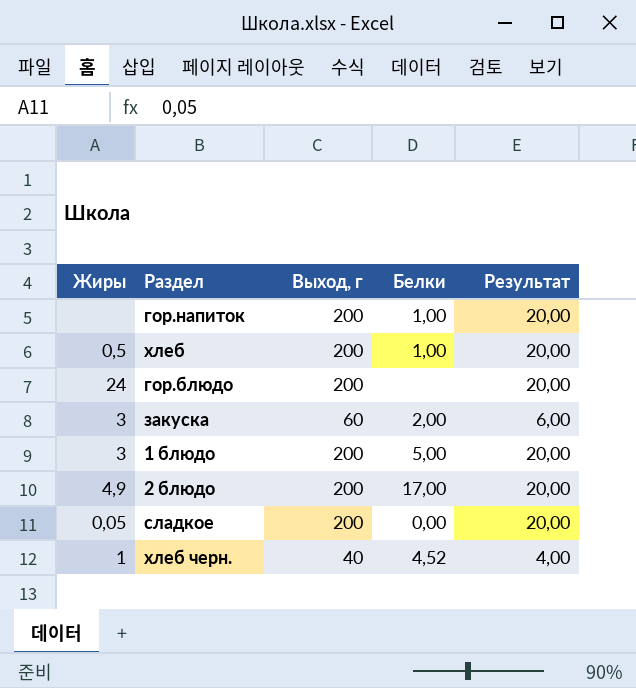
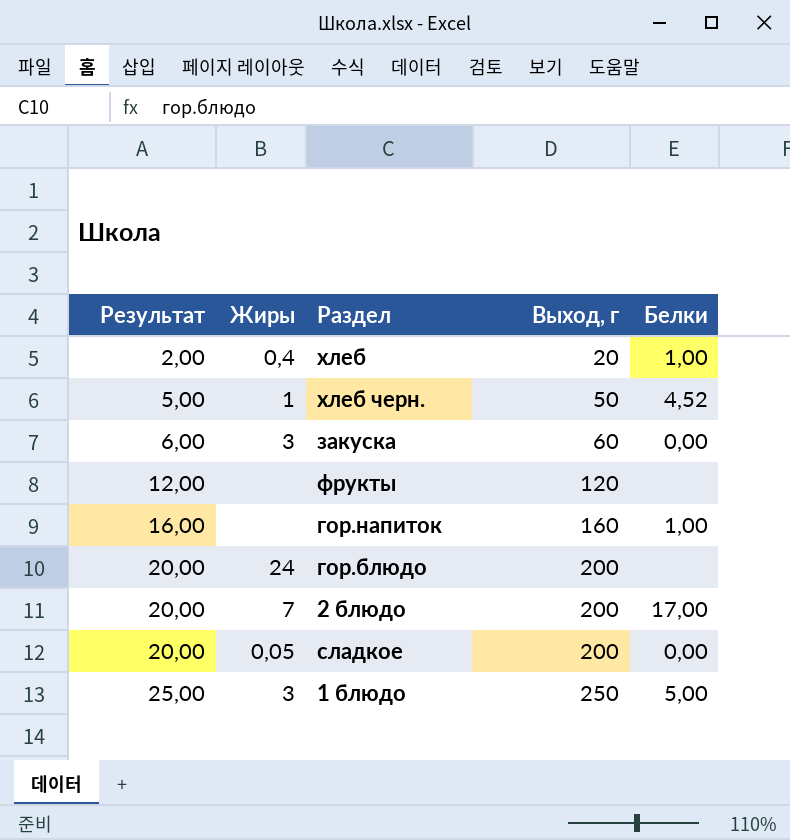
row order: none -> Результат ascending
column Результат | position: 5 -> 1
хлеб | Результат: 20,00 -> 2,00
хлеб | Жиры: 0,5 -> 0,4
хлеб | Выход, г: 200 -> 20
хлеб черн. | Результат: 4,00 -> 5,00
хлеб черн. | Выход, г: 40 -> 50
закуска | Белки: 2,00 -> 0,00
row фрукты: none -> 12,00 | none | 120 | none
гор.напиток | Результат: 20,00 -> 16,00
гор.напиток | Выход, г: 200 -> 160
2 блюдо | Жиры: 4,9 -> 7
1 блюдо | Результат: 20,00 -> 25,00
1 блюдо | Выход, г: 200 -> 250

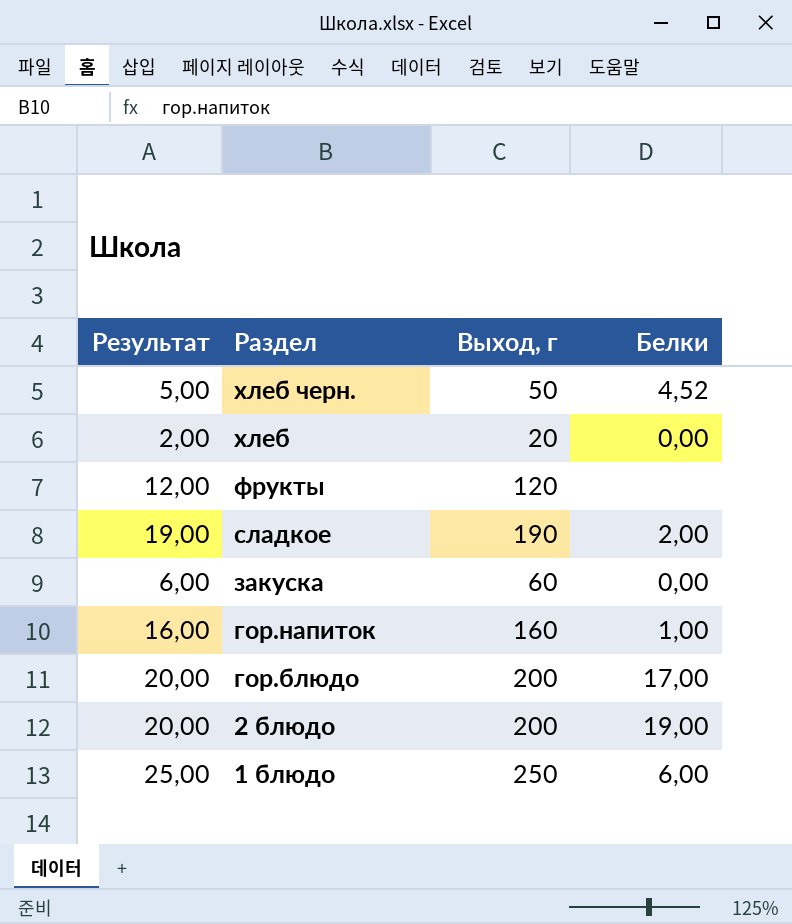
row order: Результат ascending -> Раздел descending
column Жиры | position: 2 -> none
хлеб | Белки: 1,00 -> 0,00
сладкое | Результат: 20,00 -> 19,00
сладкое | Выход, г: 200 -> 190
сладкое | Белки: 0,00 -> 2,00
гор.блюдо | Белки: none -> 17,00
2 блюдо | Белки: 17,00 -> 19,00
1 блюдо | Белки: 5,00 -> 6,00

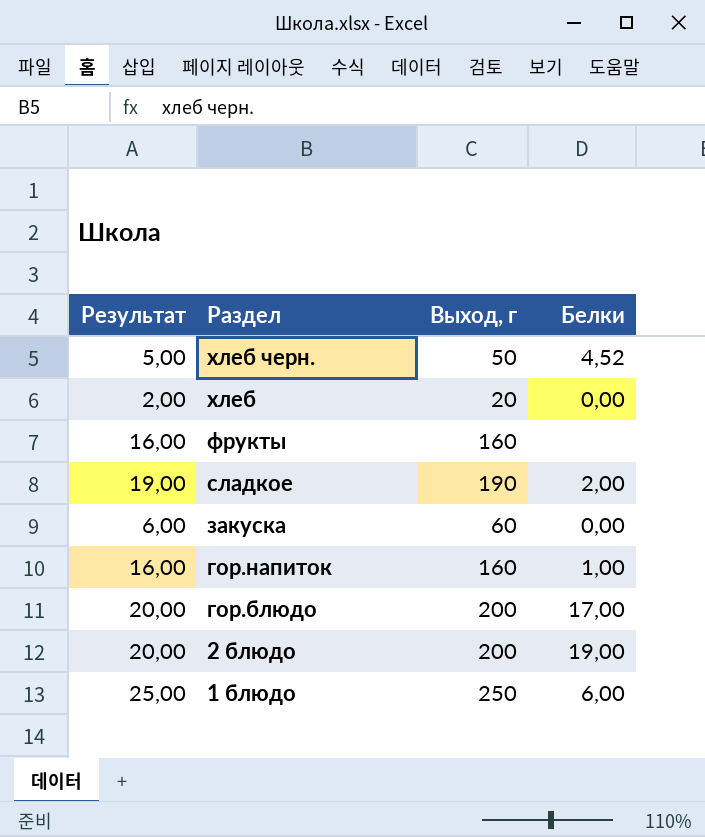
фрукты | Результат: 12,00 -> 16,00
фрукты | Выход, г: 120 -> 160

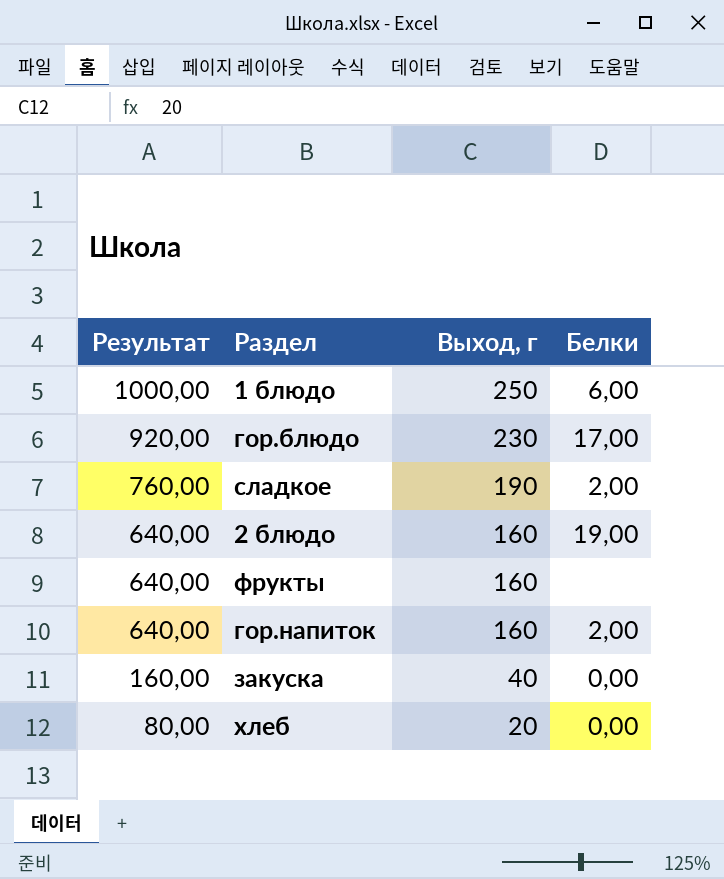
row order: Раздел descending -> Результат descending
column Результат | formula: [Выход, г] * 0,1 -> [Выход, г] * 4
row хлеб черн.: 5,00 | 50 | 4,52 -> none
гор.блюдо | Выход, г: 200 -> 230
2 блюдо | Выход, г: 200 -> 160
гор.напиток | Белки: 1,00 -> 2,00
закуска | Выход, г: 60 -> 40

